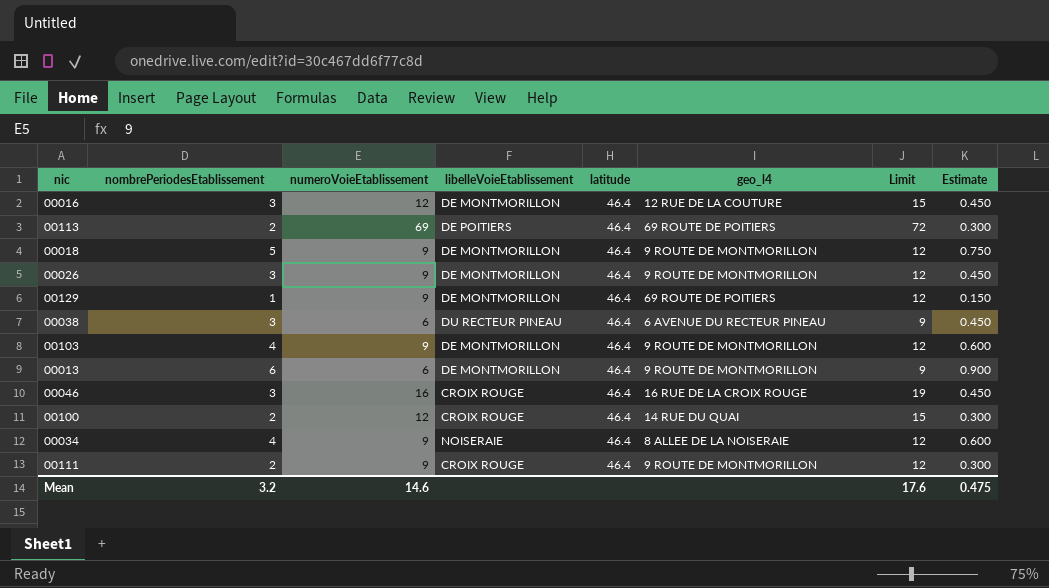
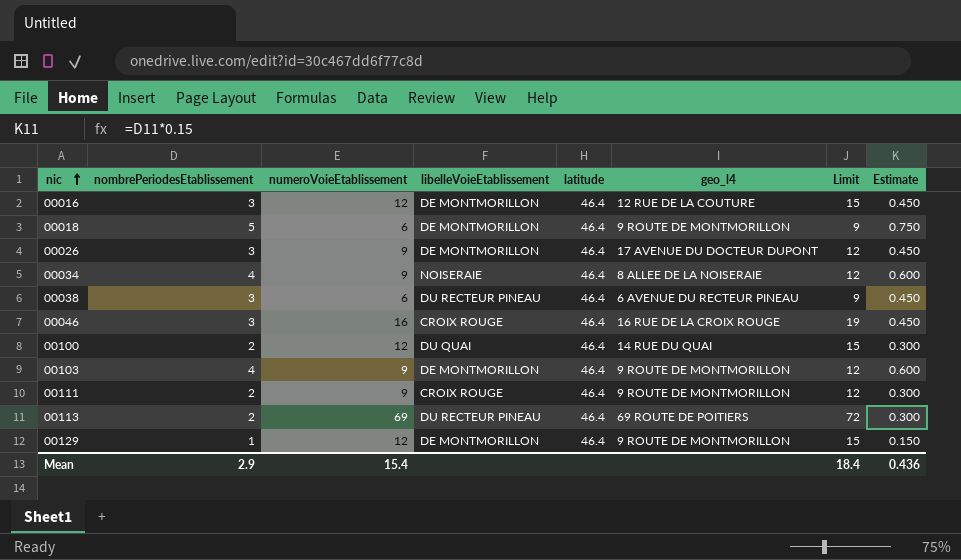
row order: none -> nic ascending
row 00013: 6 | 6 | DE MONTMORILLON | 46.4 | 9 ROUTE DE MONTMORILLON | 9 | 0.900 -> none
00018 | numeroVoieEtablissement: 9 -> 6
00018 | Limit: 12 -> 9
00026 | geo_l4: 9 ROUTE DE MONTMORILLON -> 17 AVENUE DU DOCTEUR DUPONT
00100 | libelleVoieEtablissement: CROIX ROUGE -> DU QUAI
00113 | libelleVoieEtablissement: DE POITIERS -> DU RECTEUR PINEAU
00129 | numeroVoieEtablissement: 9 -> 12
00129 | geo_l4: 69 ROUTE DE POITIERS -> 9 ROUTE DE MONTMORILLON
00129 | Limit: 12 -> 15
Mean | nombrePeriodesEtablissement: 3.2 -> 2.9
Mean | numeroVoieEtablissement: 14.6 -> 15.4
Mean | Limit: 17.6 -> 18.4
Mean | Estimate: 0.475 -> 0.436

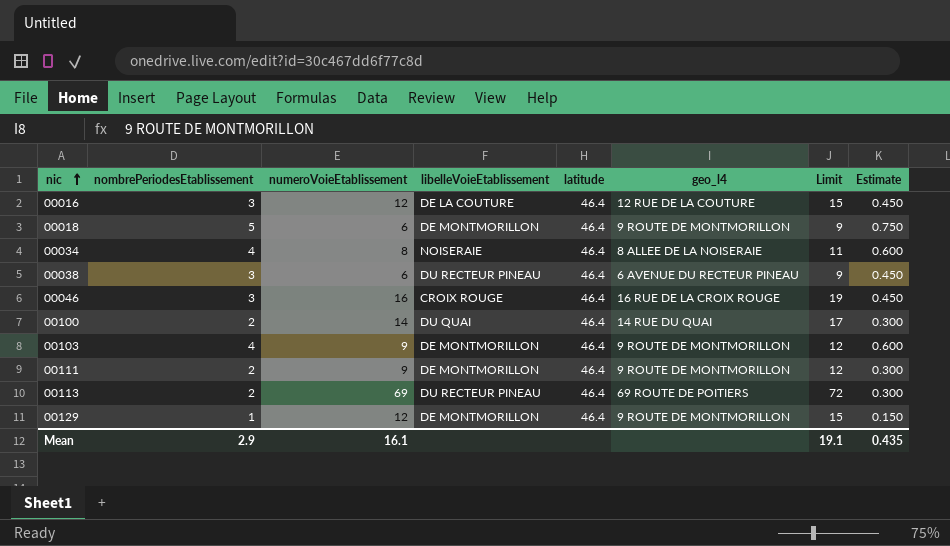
row 00026: 3 | 9 | DE MONTMORILLON | 46.4 | 17 AVENUE DU DOCTEUR DUPONT | 12 | 0.450 -> none
00016 | libelleVoieEtablissement: DE MONTMORILLON -> DE LA COUTURE
00034 | numeroVoieEtablissement: 9 -> 8
00034 | Limit: 12 -> 11
00100 | numeroVoieEtablissement: 12 -> 14
00100 | Limit: 15 -> 17
00111 | libelleVoieEtablissement: CROIX ROUGE -> DE MONTMORILLON
Mean | numeroVoieEtablissement: 15.4 -> 16.1
Mean | Limit: 18.4 -> 19.1
Mean | Estimate: 0.436 -> 0.435

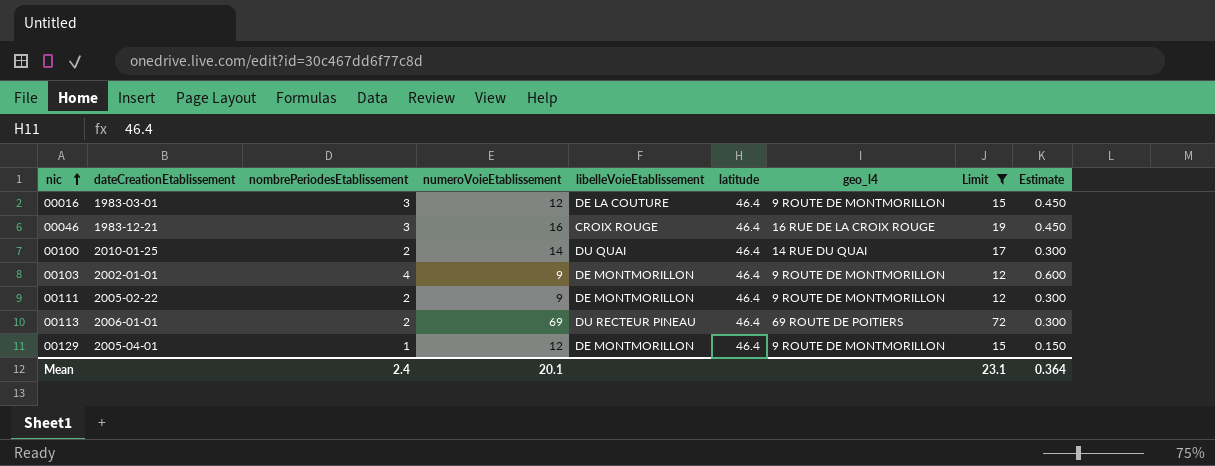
filter: none -> Limit >= 12
column dateCreationEtablissement | position: none -> 2
00016 | geo_l4: 12 RUE DE LA COUTURE -> 9 ROUTE DE MONTMORILLON
Mean | nombrePeriodesEtablissement: 2.9 -> 2.4
Mean | numeroVoieEtablissement: 16.1 -> 20.1
Mean | Limit: 19.1 -> 23.1
Mean | Estimate: 0.435 -> 0.364

